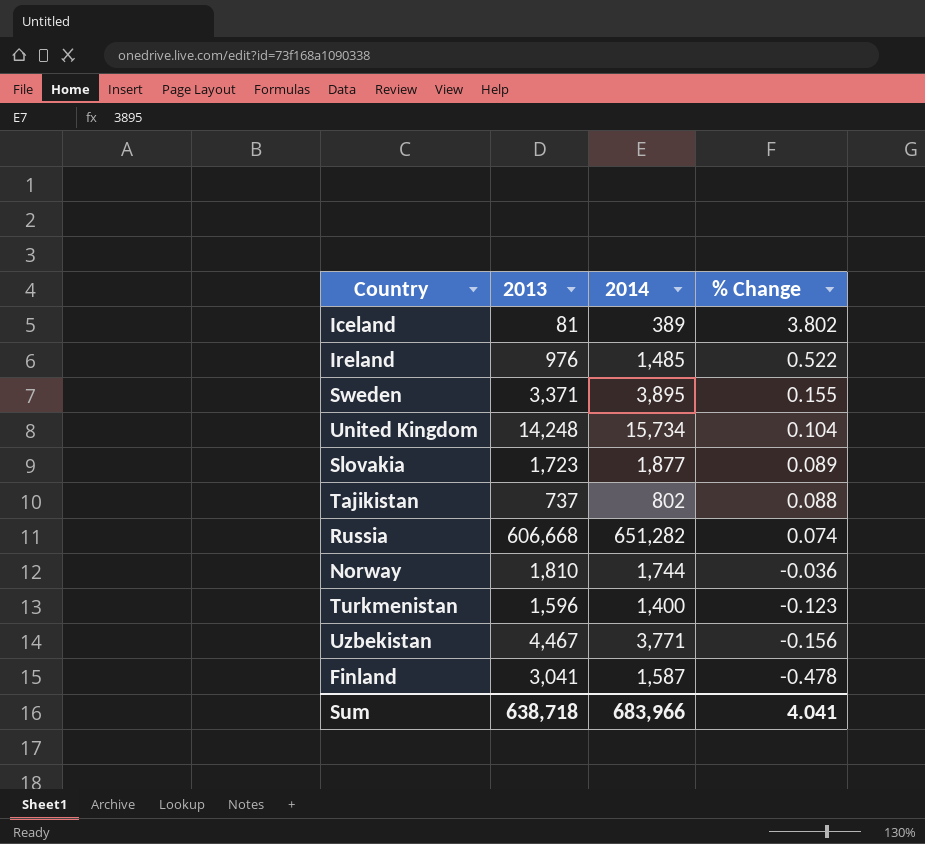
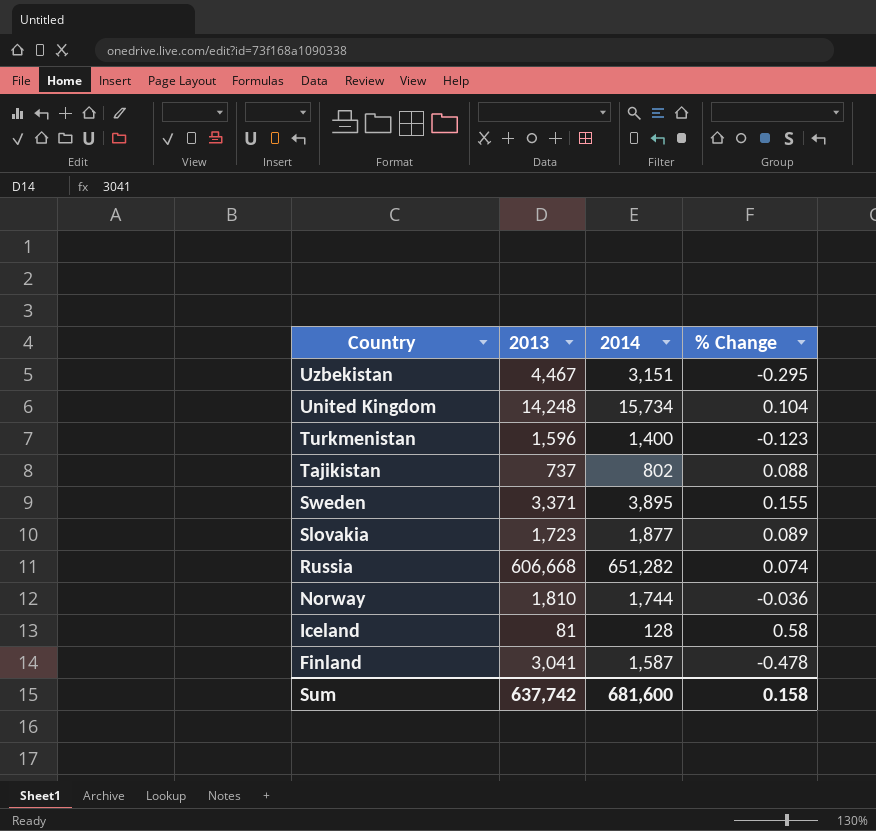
row order: % Change descending -> Country descending
row Ireland: 976 | 1,485 | 0.522 -> none
Uzbekistan | 2014: 3,771 -> 3,151
Uzbekistan | % Change: -0.156 -> -0.295
Iceland | 2014: 389 -> 128
Iceland | % Change: 3.802 -> 0.58
Sum | 2013: 638,718 -> 637,742
Sum | 2014: 683,966 -> 681,600
Sum | % Change: 4.041 -> 0.158

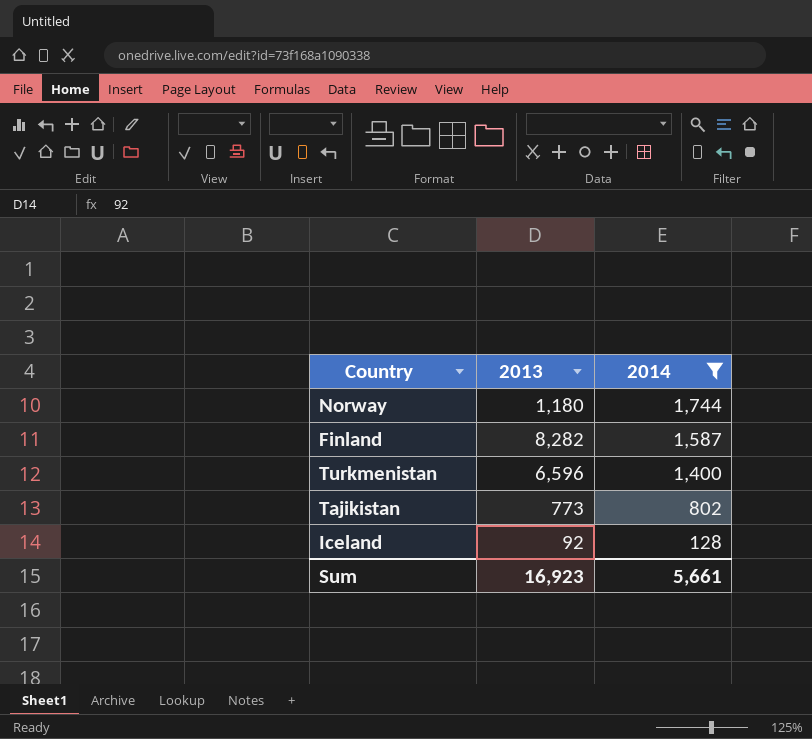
filter: none -> 2014 <= 1,744
row order: Country descending -> 2014 descending
column % Change | formula: ([2014] - [2013]) / [2013] -> none
Norway | 2013: 1,810 -> 1,180
Finland | 2013: 3,041 -> 8,282
Turkmenistan | 2013: 1,596 -> 6,596
Tajikistan | 2013: 737 -> 773
Iceland | 2013: 81 -> 92
Sum | 2013: 637,742 -> 16,923
Sum | 2014: 681,600 -> 5,661

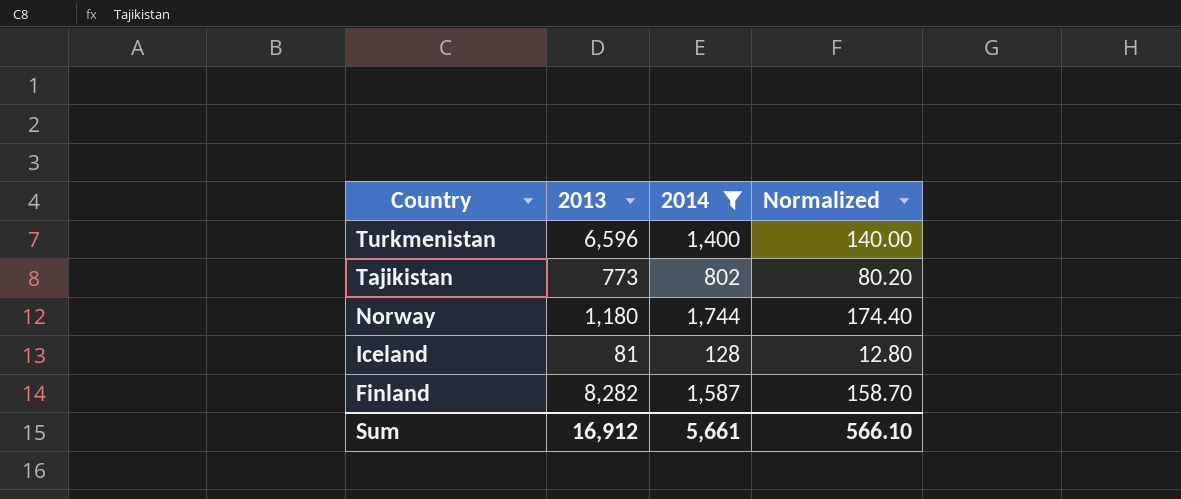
row order: 2014 descending -> Country descending
column Normalized | formula: none -> [2014] * 0.1
Iceland | 2013: 92 -> 81
Sum | 2013: 16,923 -> 16,912

